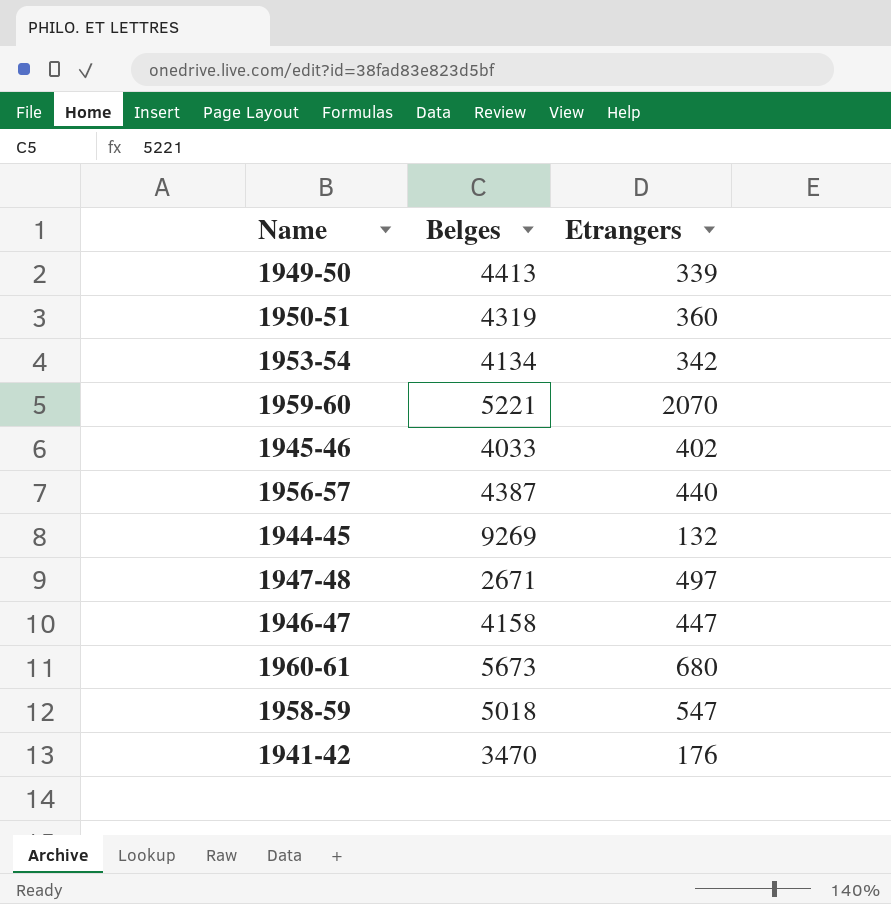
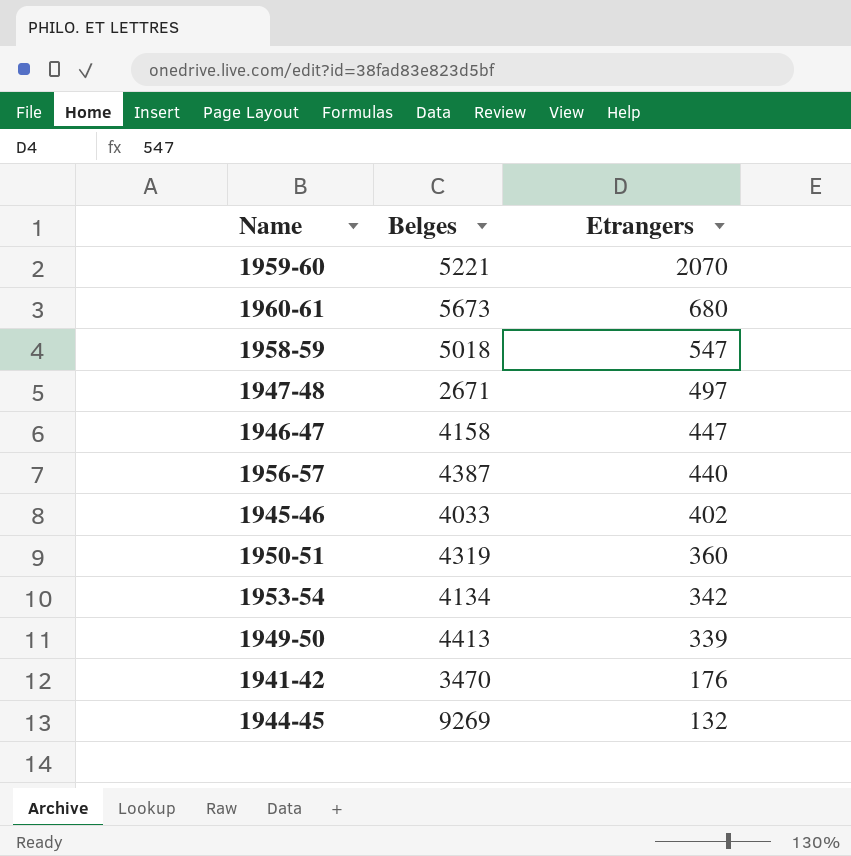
row order: none -> Etrangers descending

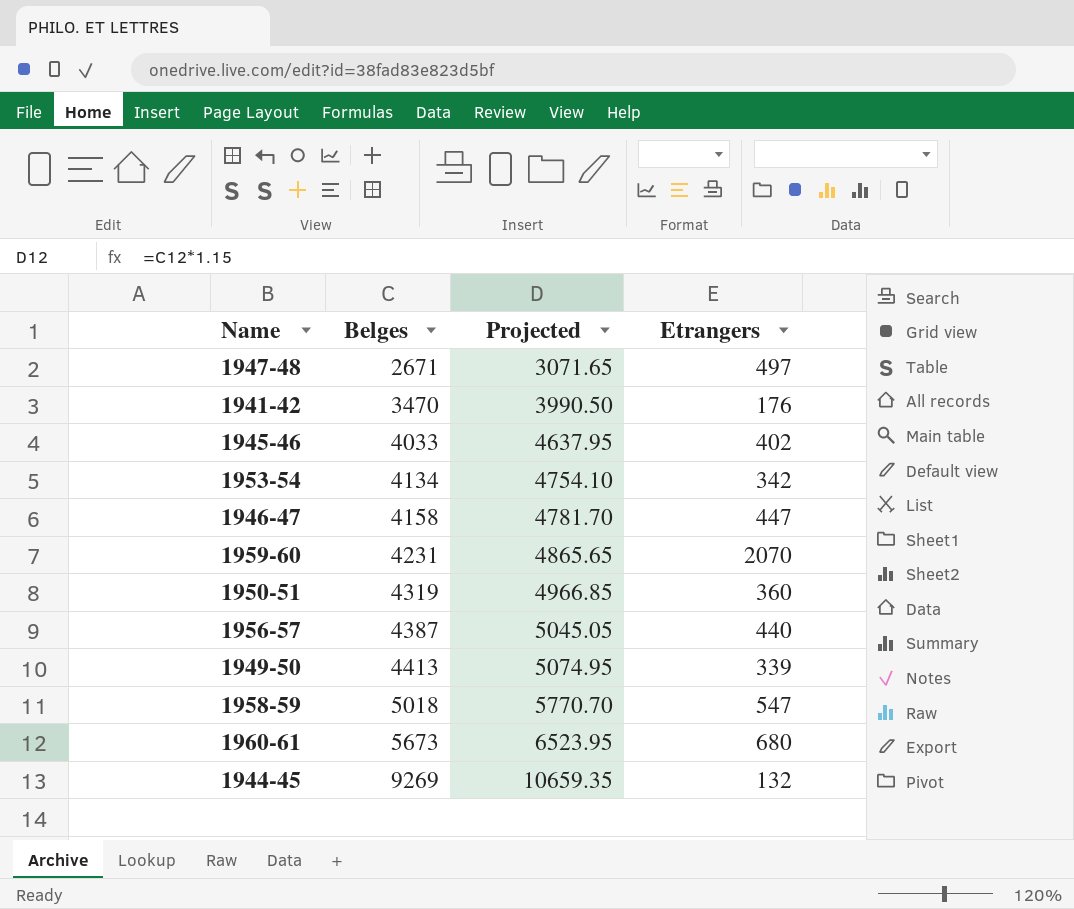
row order: Etrangers descending -> Belges ascending
column Projected | formula: none -> [Belges] * 1.15
1959-60 | Belges: 5221 -> 4231

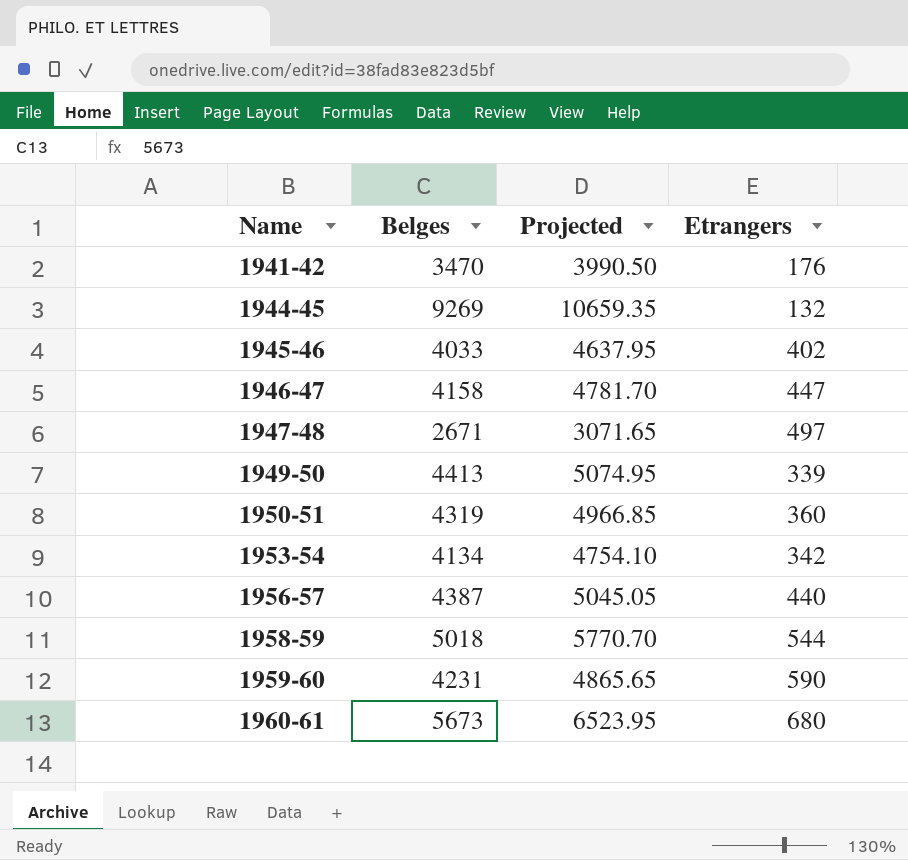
row order: Belges ascending -> Name ascending
1958-59 | Etrangers: 547 -> 544
1959-60 | Etrangers: 2070 -> 590

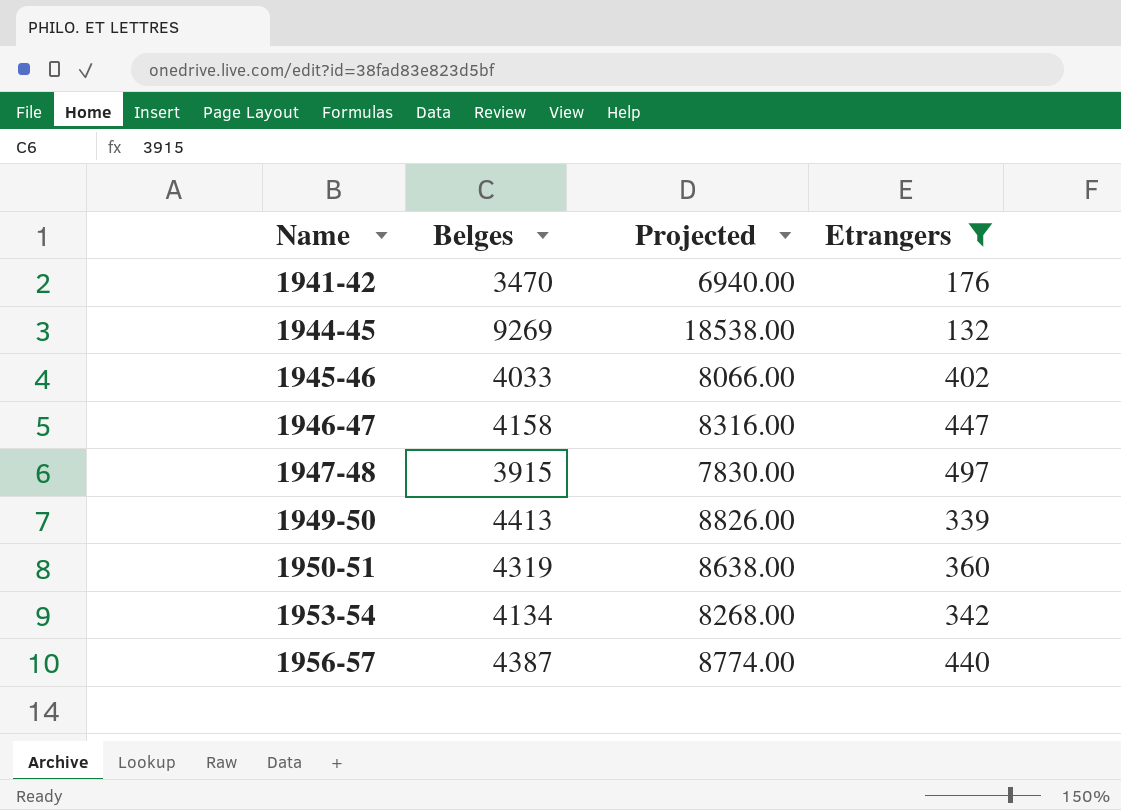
filter: none -> Etrangers <= 497
column Projected | formula: [Belges] * 1.15 -> [Belges] * 2
1947-48 | Belges: 2671 -> 3915

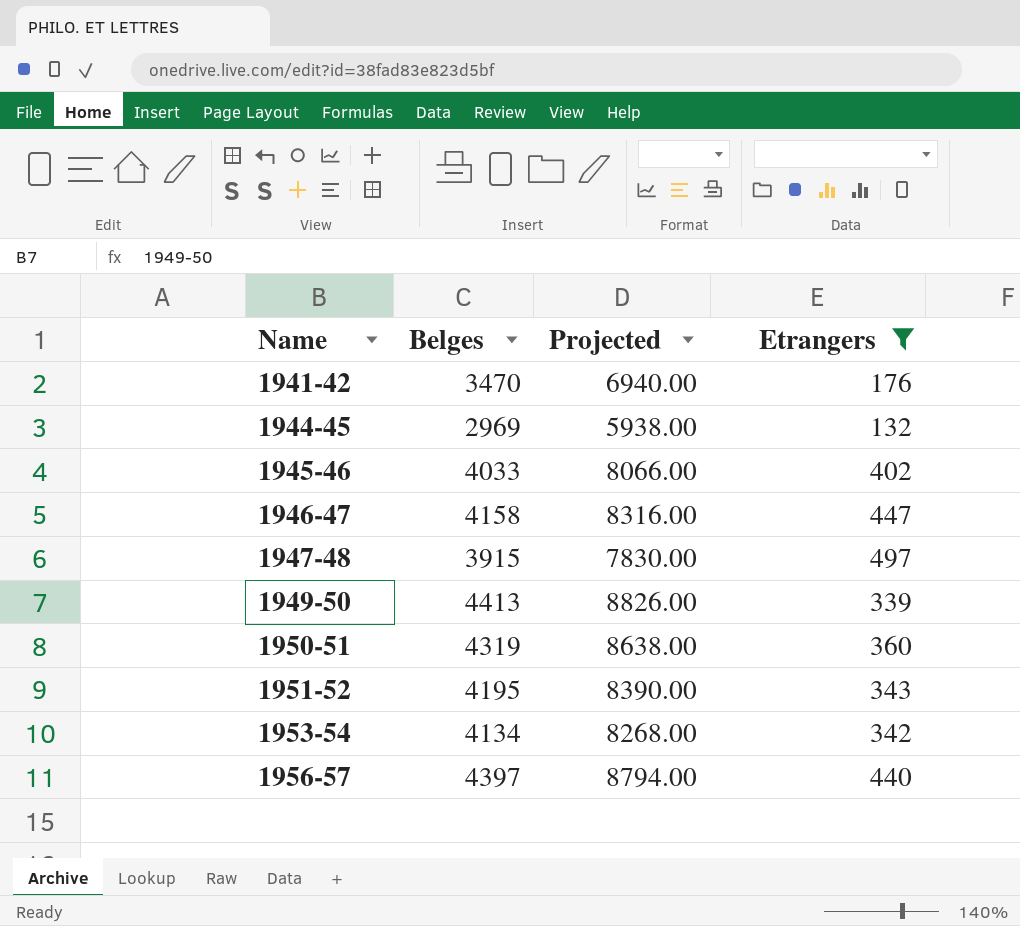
1944-45 | Belges: 9269 -> 2969
1944-45 | Projected: 18538.00 -> 5938.00
row 1951-52: none -> 4195 | 8390.00 | 343
1956-57 | Belges: 4387 -> 4397
1956-57 | Projected: 8774.00 -> 8794.00

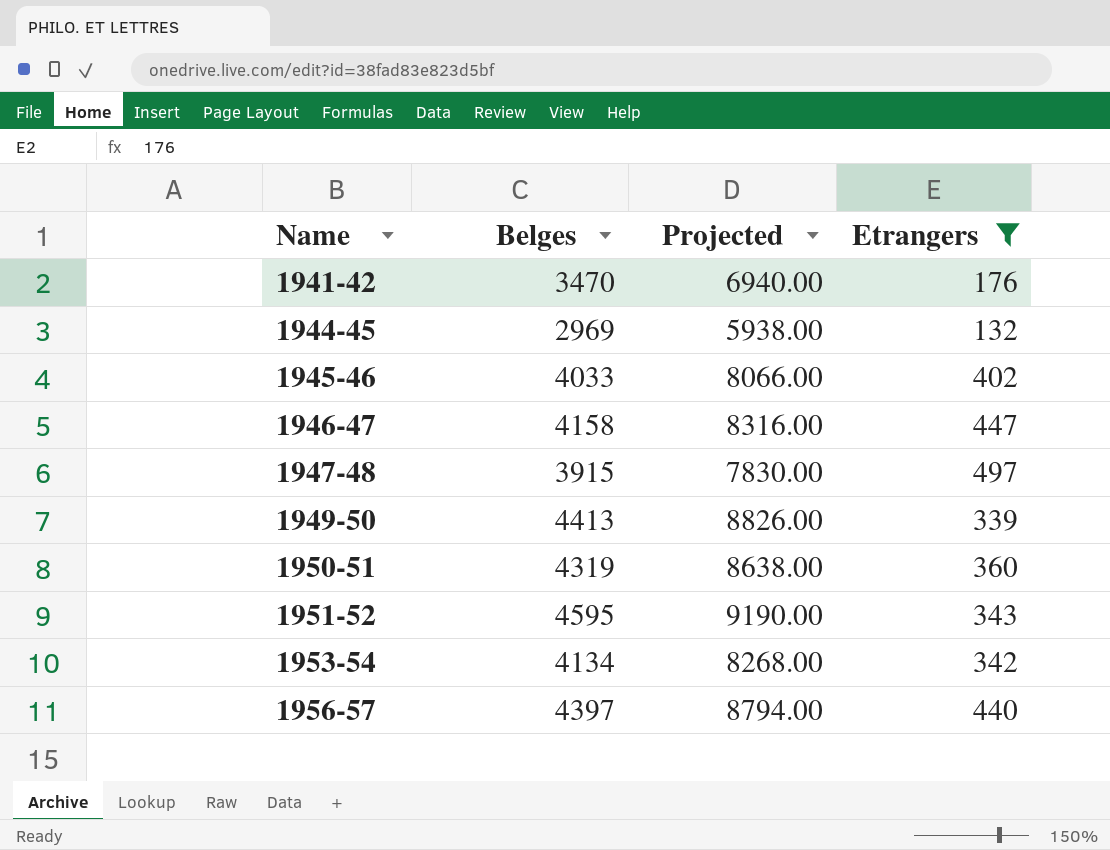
1951-52 | Belges: 4195 -> 4595
1951-52 | Projected: 8390.00 -> 9190.00

